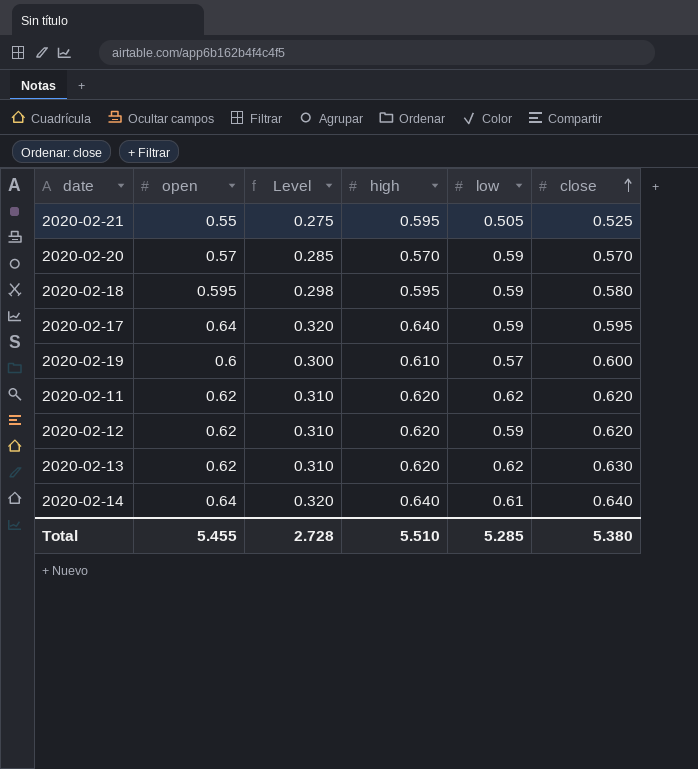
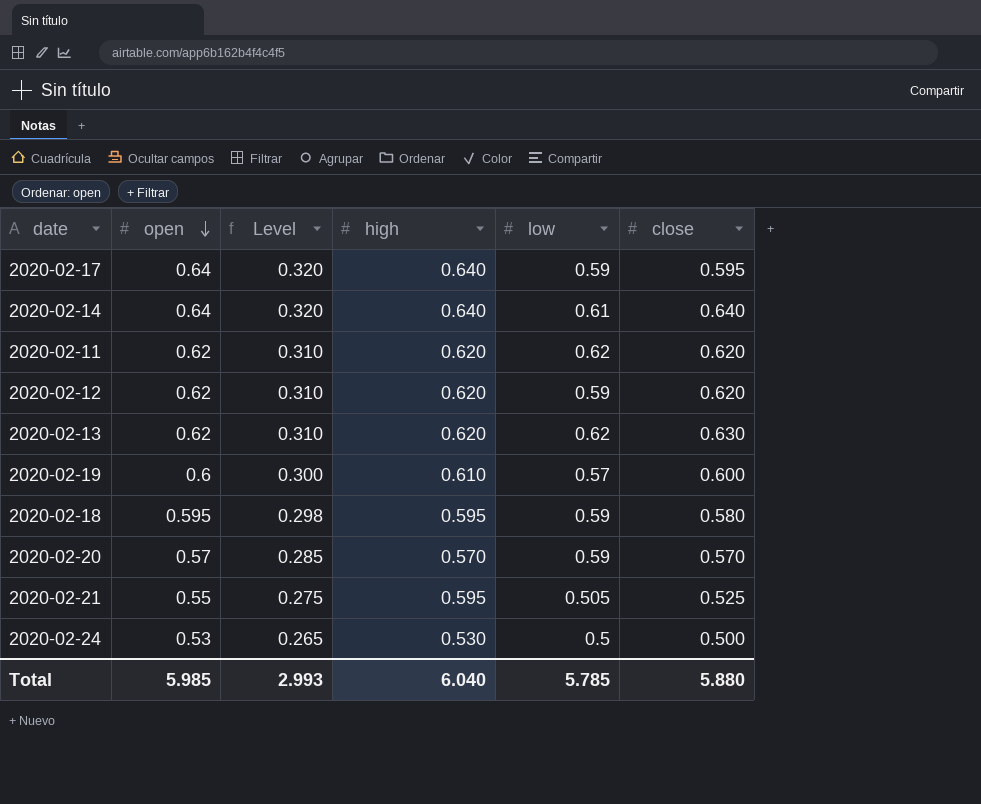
row order: close ascending -> open descending
row 2020-02-24: none -> 0.53 | 0.265 | 0.530 | 0.5 | 0.500
Total | open: 5.455 -> 5.985
Total | Level: 2.728 -> 2.993
Total | high: 5.510 -> 6.040
Total | low: 5.285 -> 5.785
Total | close: 5.380 -> 5.880

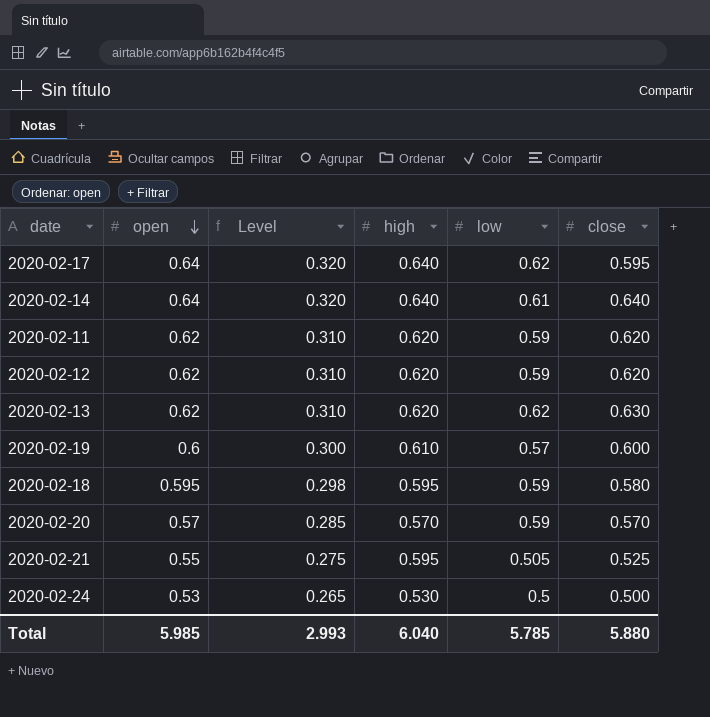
2020-02-17 | low: 0.59 -> 0.62
2020-02-11 | low: 0.62 -> 0.59

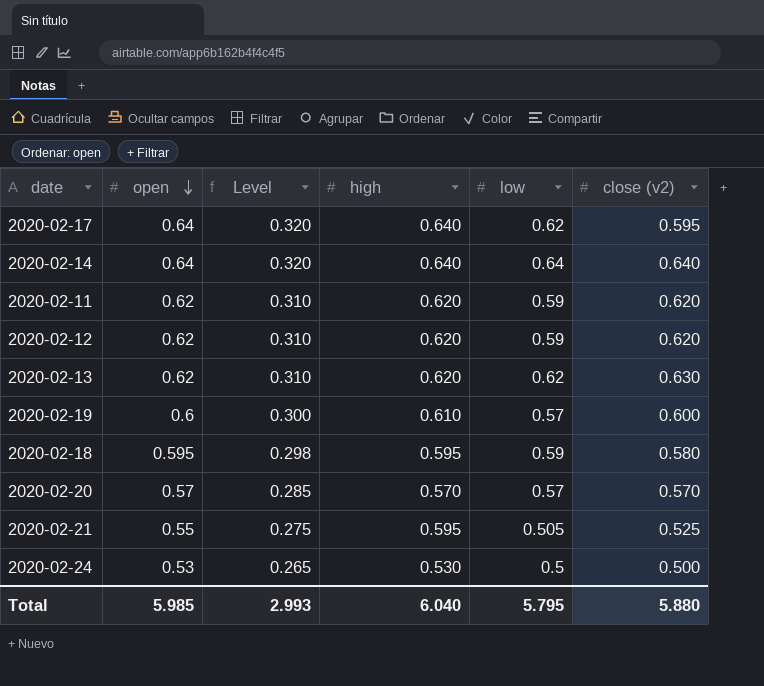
column name: close -> close (v2)
2020-02-14 | low: 0.61 -> 0.64
2020-02-20 | low: 0.59 -> 0.57
Total | low: 5.785 -> 5.795

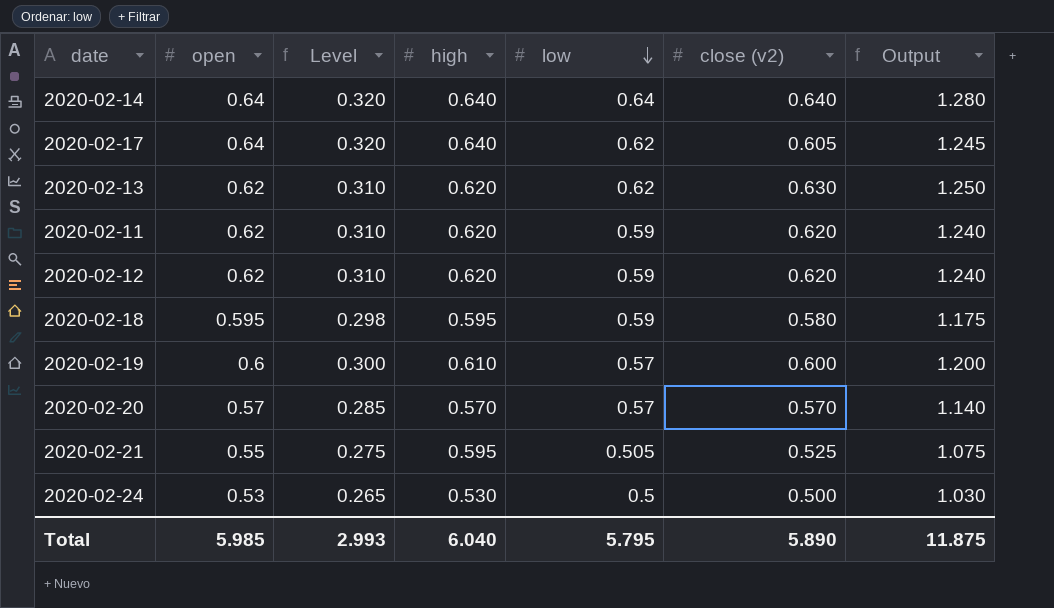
row order: open descending -> low descending
column Output | formula: none -> [open] + [close (v2)]
2020-02-17 | close (v2): 0.595 -> 0.605
Total | close (v2): 5.880 -> 5.890

